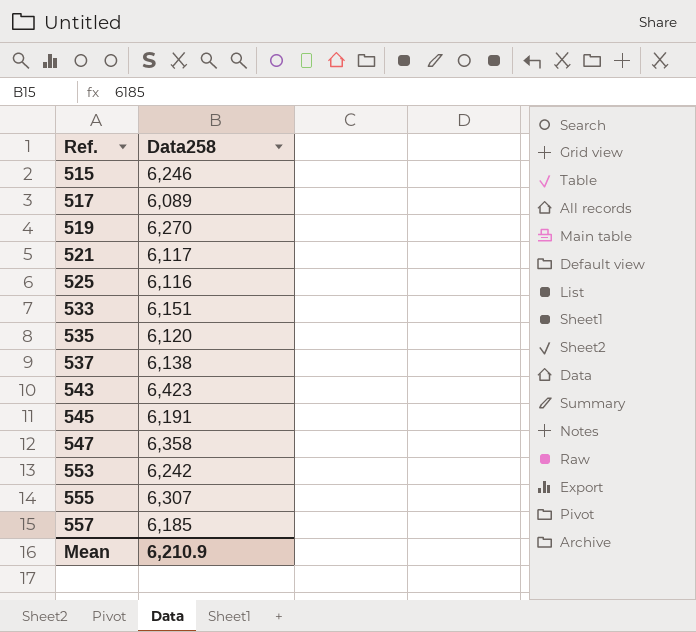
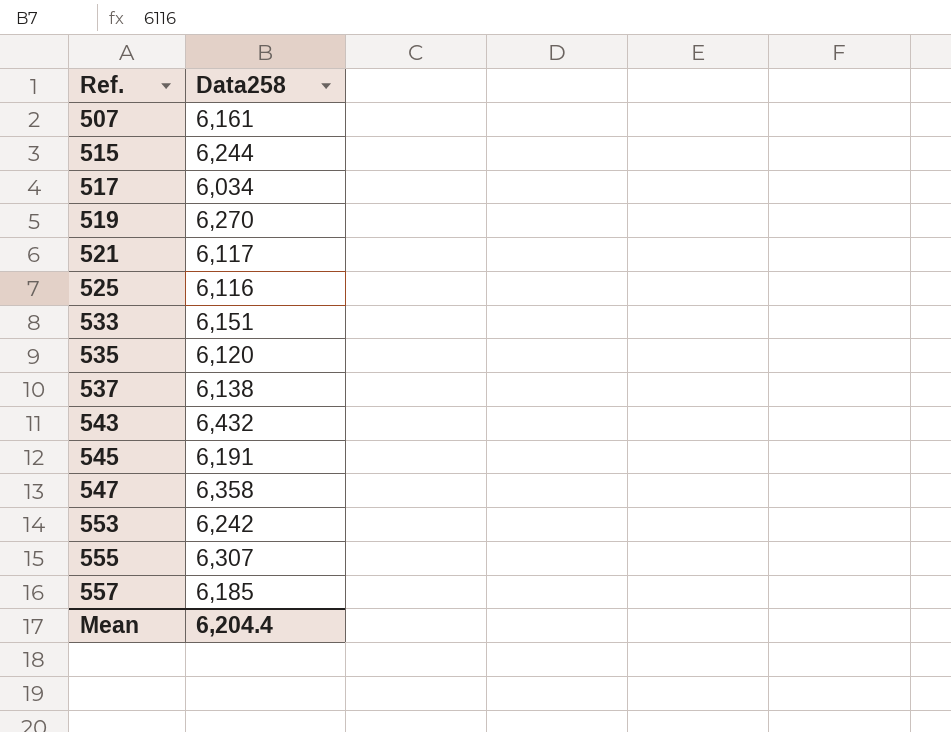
row 507: none -> 6,161
515 | Data258: 6,246 -> 6,244
517 | Data258: 6,089 -> 6,034
543 | Data258: 6,423 -> 6,432
Mean | Data258: 6,210.9 -> 6,204.4

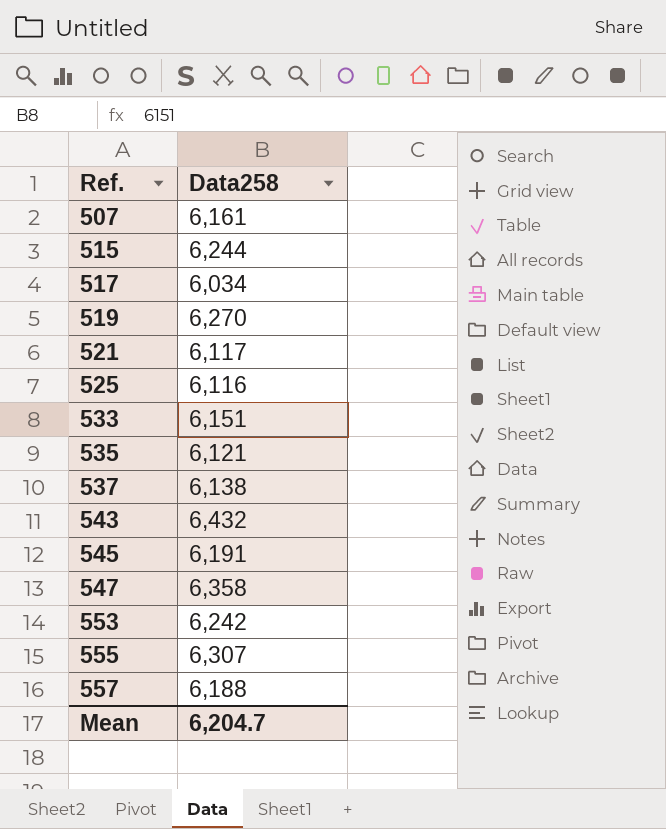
535 | Data258: 6,120 -> 6,121
557 | Data258: 6,185 -> 6,188
Mean | Data258: 6,204.4 -> 6,204.7

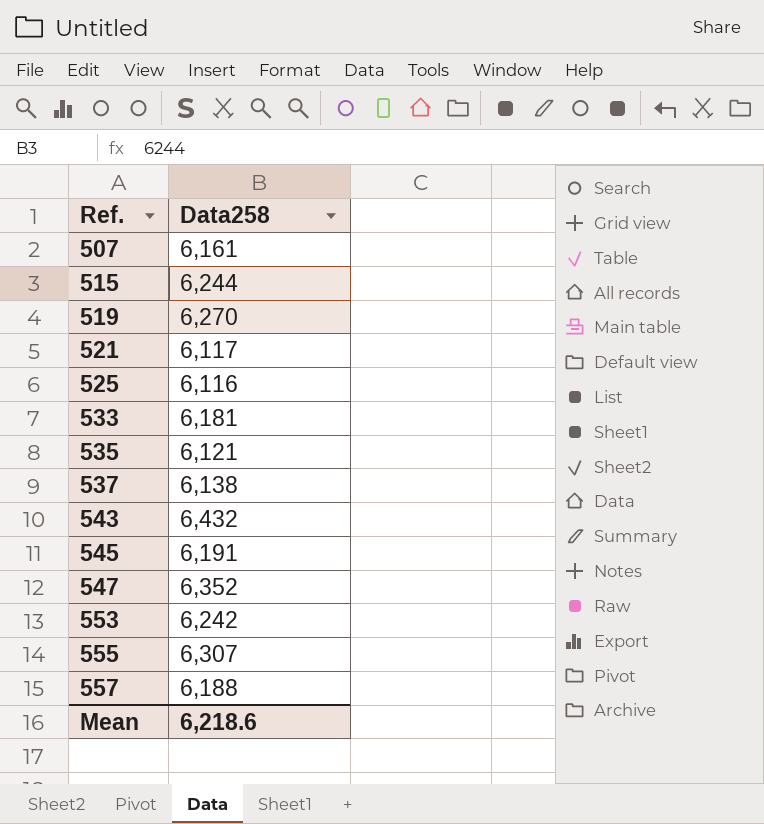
row 517: 6,034 -> none
533 | Data258: 6,151 -> 6,181
547 | Data258: 6,358 -> 6,352
Mean | Data258: 6,204.7 -> 6,218.6

